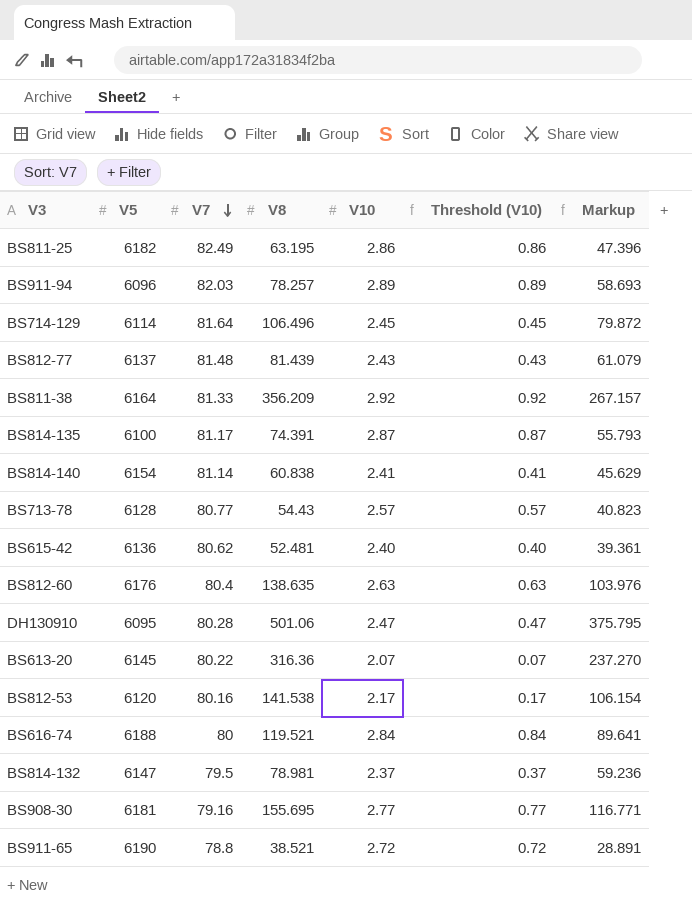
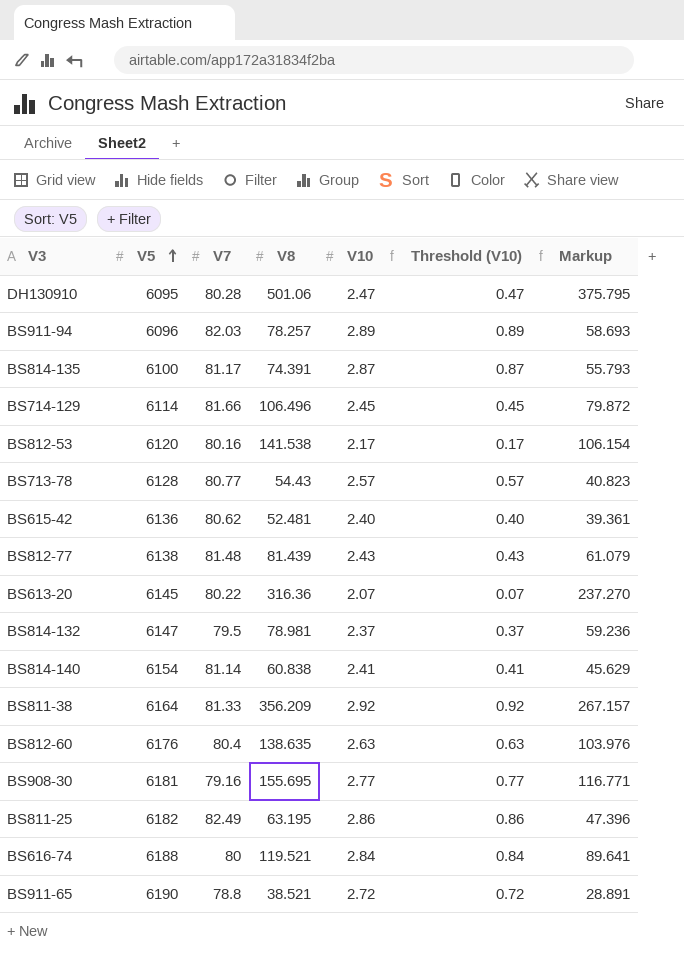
row order: V7 descending -> V5 ascending
BS714-129 | V7: 81.64 -> 81.66
BS812-77 | V5: 6137 -> 6138

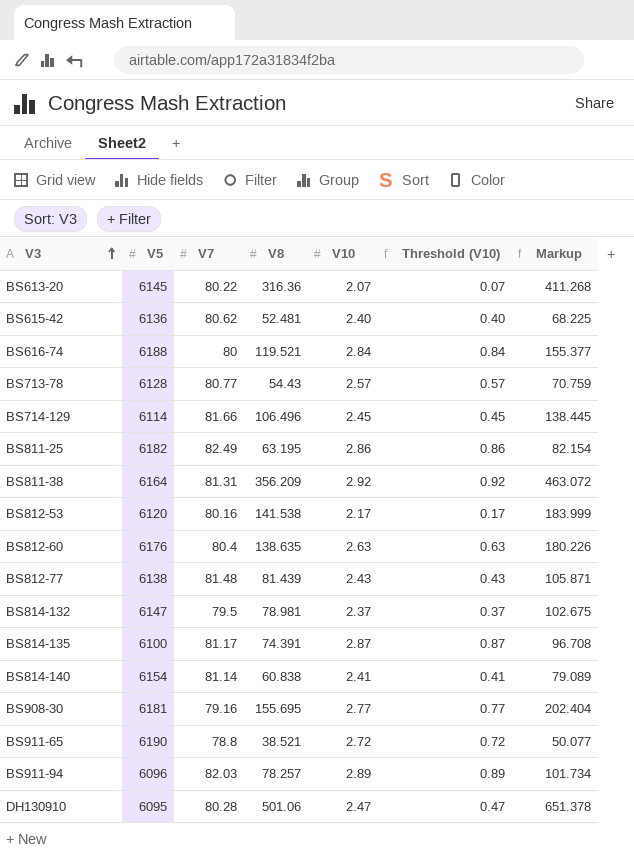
row order: V5 ascending -> V3 ascending
column Markup | formula: [V8] * 0.75 -> [V8] * 1.3
BS811-38 | V7: 81.33 -> 81.31

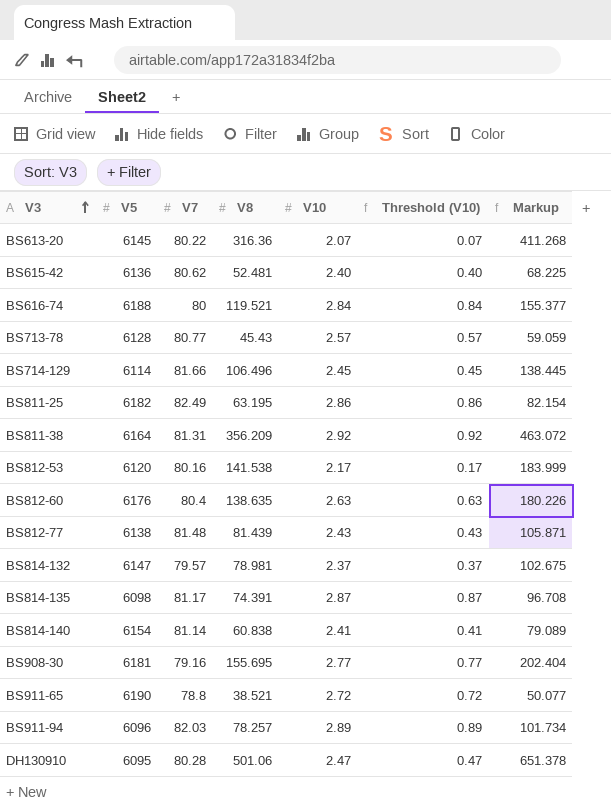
BS713-78 | V8: 54.43 -> 45.43
BS713-78 | Markup: 70.759 -> 59.059
BS814-132 | V7: 79.5 -> 79.57
BS814-135 | V5: 6100 -> 6098

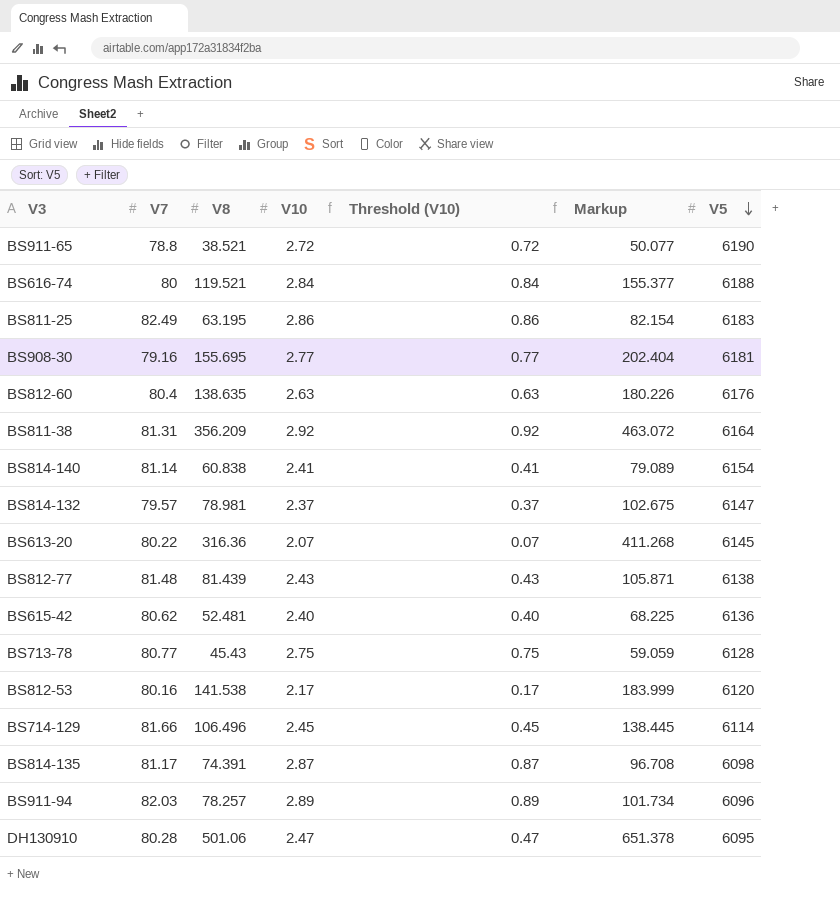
row order: V3 ascending -> V5 descending
column V5 | position: 2 -> 7
BS811-25 | V5: 6182 -> 6183
BS713-78 | V10: 2.57 -> 2.75
BS713-78 | Threshold (V10): 0.57 -> 0.75

